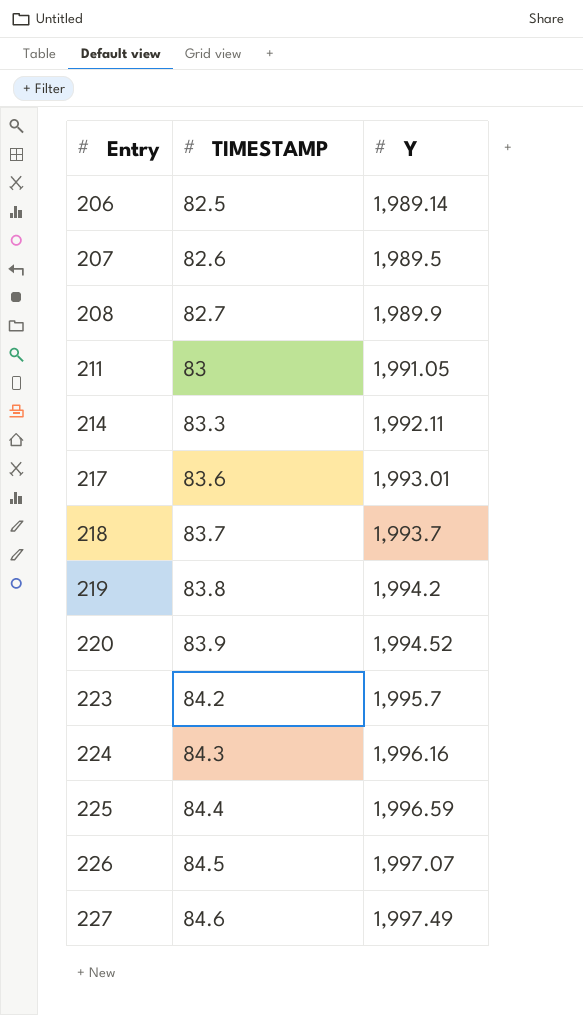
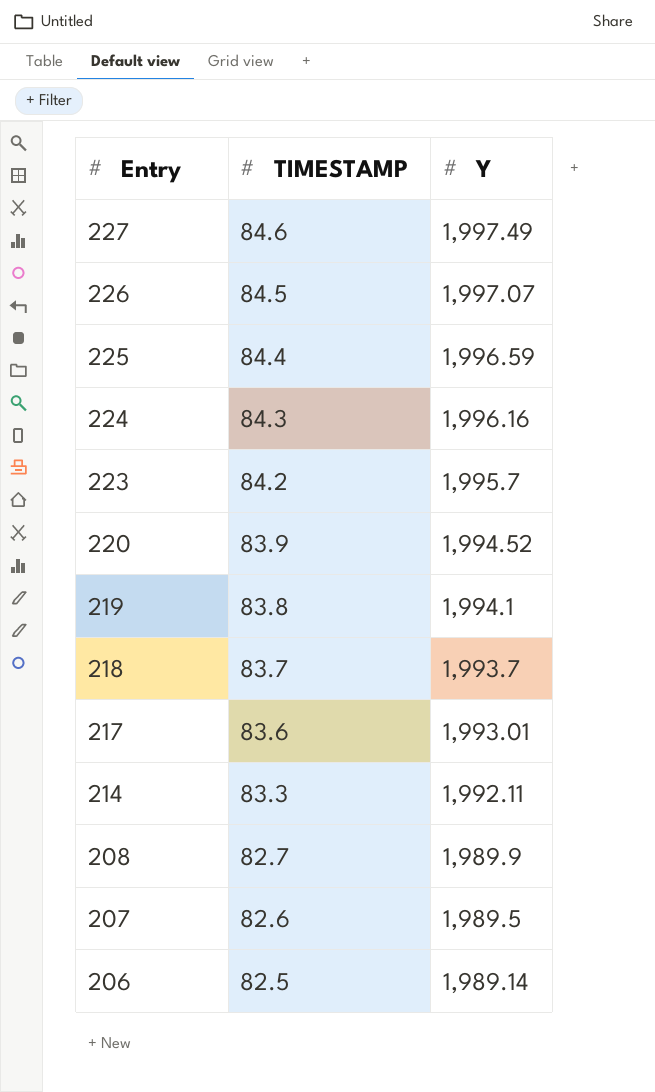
row order: Entry ascending -> Entry descending
row 211: 83 | 1,991.05 -> none
219 | Y: 1,994.2 -> 1,994.1

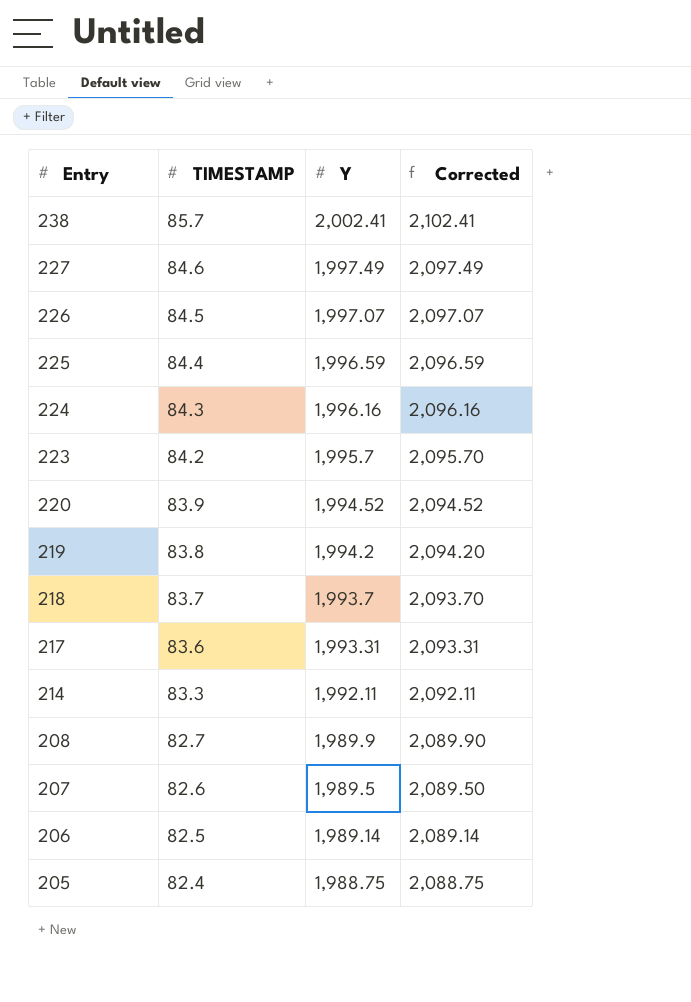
column Corrected | formula: none -> [Y] + 100
row 238: none -> 85.7 | 2,002.41 | 2,102.41
219 | Y: 1,994.1 -> 1,994.2
217 | Y: 1,993.01 -> 1,993.31
row 205: none -> 82.4 | 1,988.75 | 2,088.75

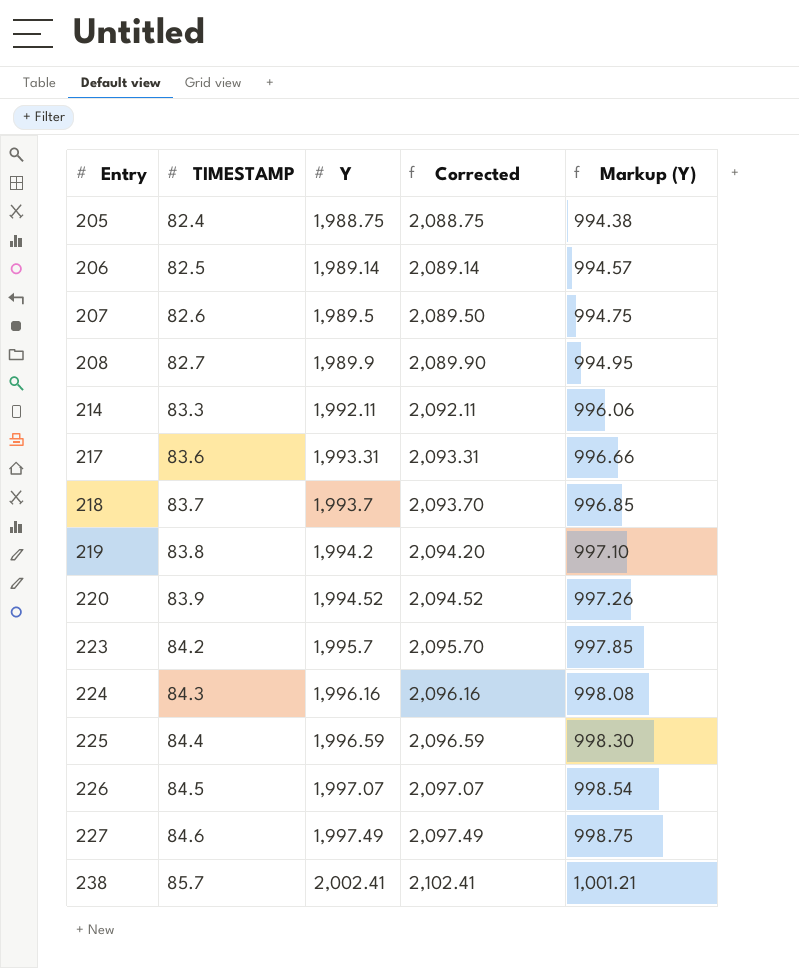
row order: Entry descending -> Entry ascending
column Markup (Y) | formula: none -> [Y] * 0.5

